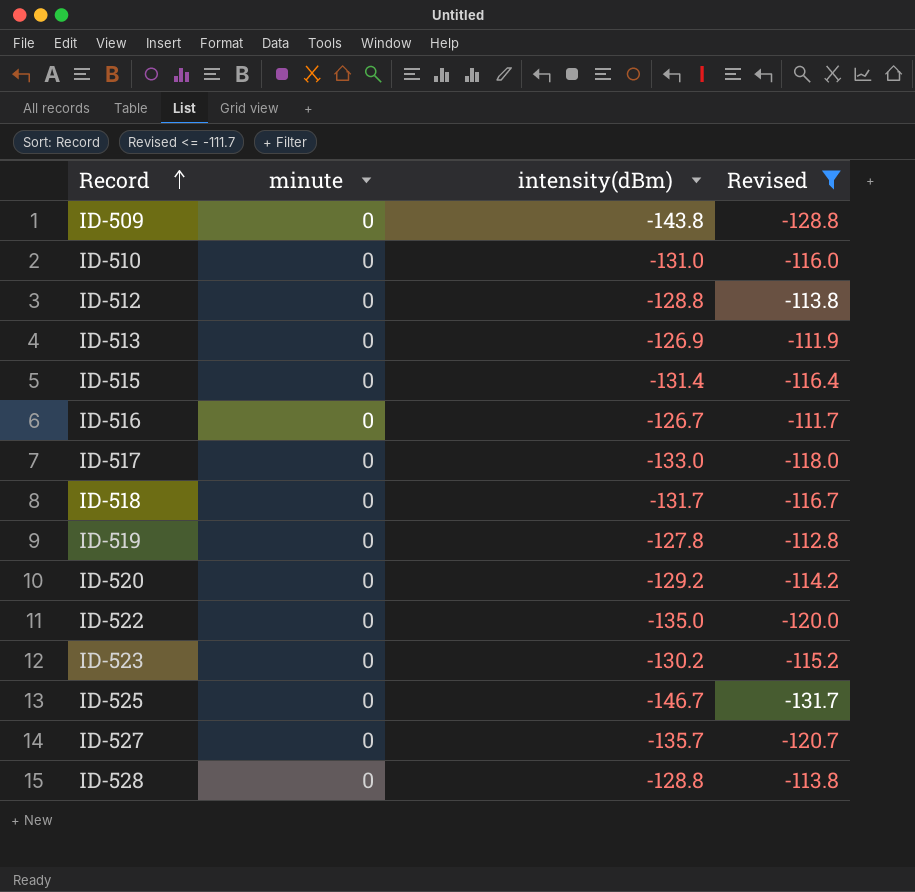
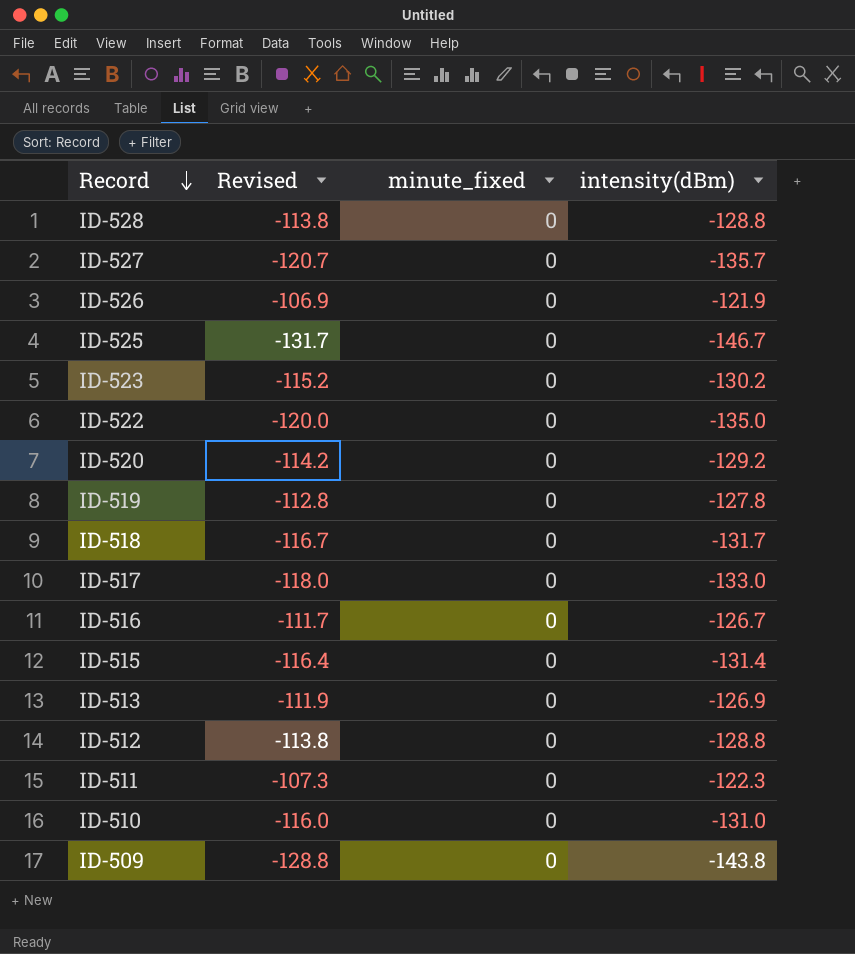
filter: Revised <= -111.7 -> none
row order: Record ascending -> Record descending
column Revised | position: 4 -> 2
column name: minute -> minute_fixed

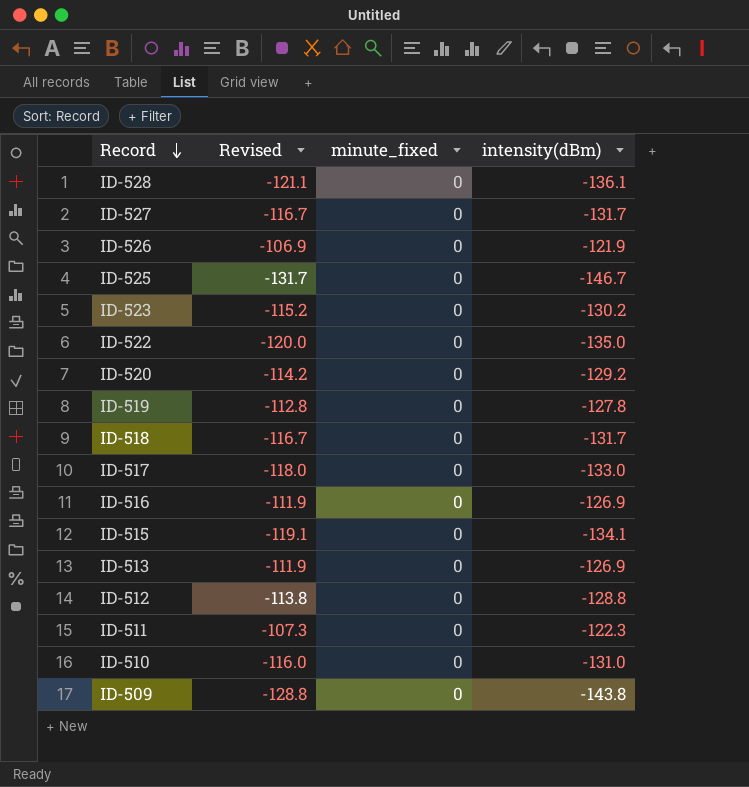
ID-528 | Revised: -113.8 -> -121.1
ID-528 | intensity(dBm): -128.8 -> -136.1
ID-527 | Revised: -120.7 -> -116.7
ID-527 | intensity(dBm): -135.7 -> -131.7
ID-516 | Revised: -111.7 -> -111.9
ID-516 | intensity(dBm): -126.7 -> -126.9
ID-515 | Revised: -116.4 -> -119.1
ID-515 | intensity(dBm): -131.4 -> -134.1

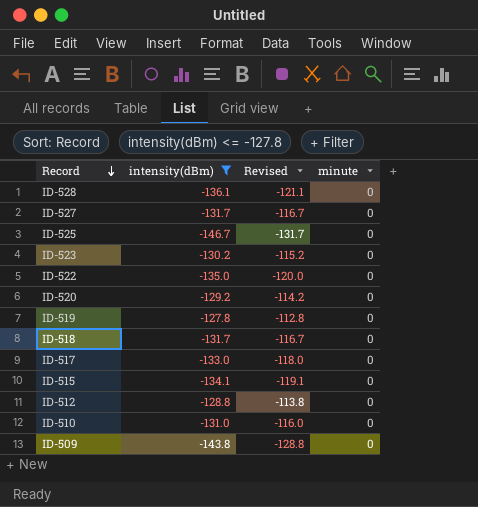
filter: none -> intensity(dBm) <= -127.8
column intensity(dBm) | position: 4 -> 2
column name: minute_fixed -> minute

